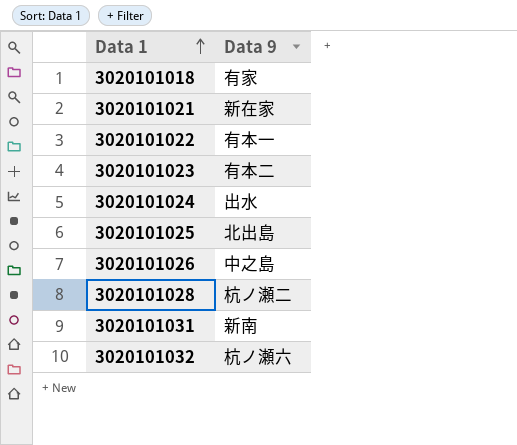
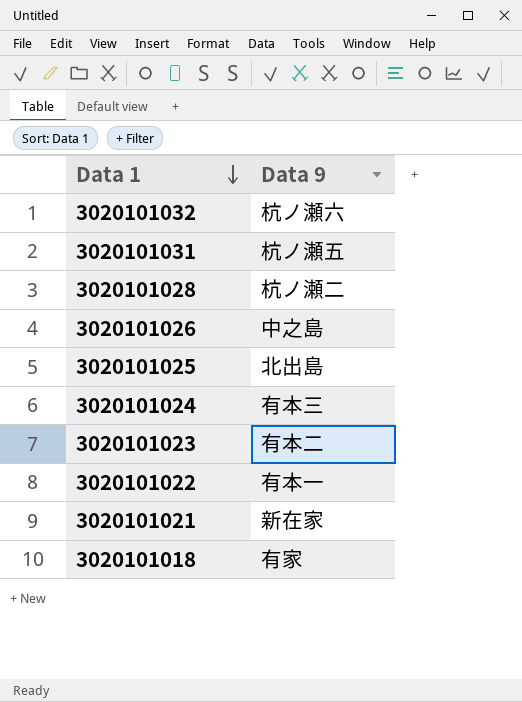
row order: Data 1 ascending -> Data 1 descending
3020101031 | Data 9: 新南 -> 杭ノ瀬五
3020101024 | Data 9: 出水 -> 有本三

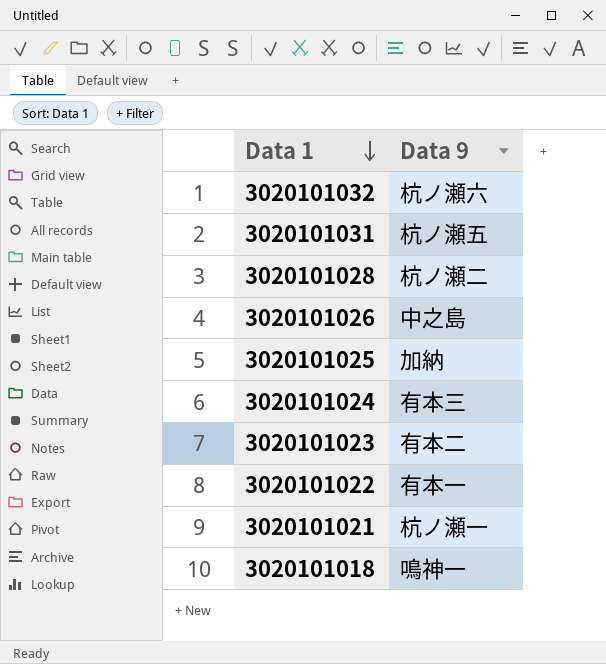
3020101025 | Data 9: 北出島 -> 加納
3020101021 | Data 9: 新在家 -> 杭ノ瀬一
3020101018 | Data 9: 有家 -> 鳴神一

